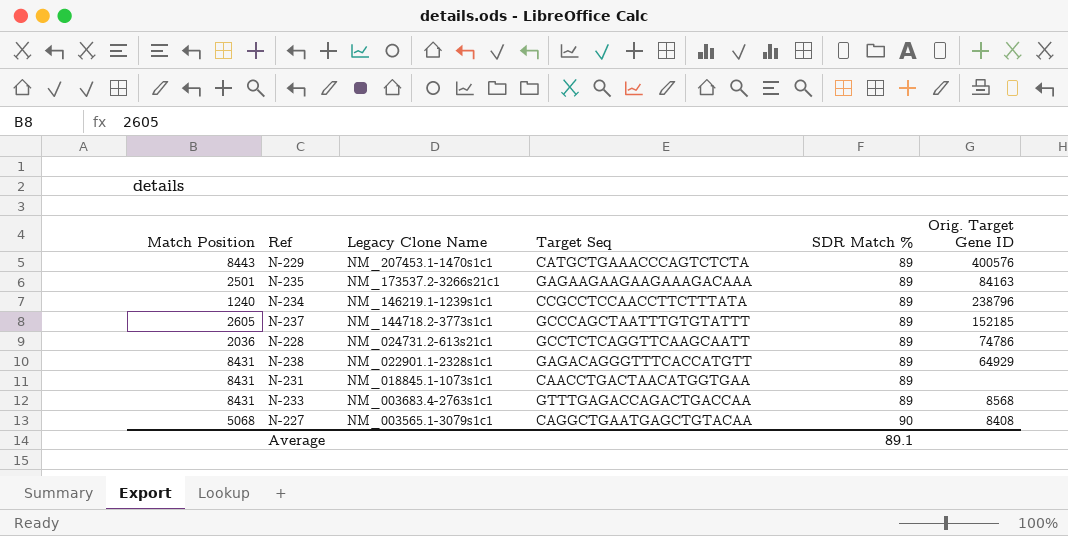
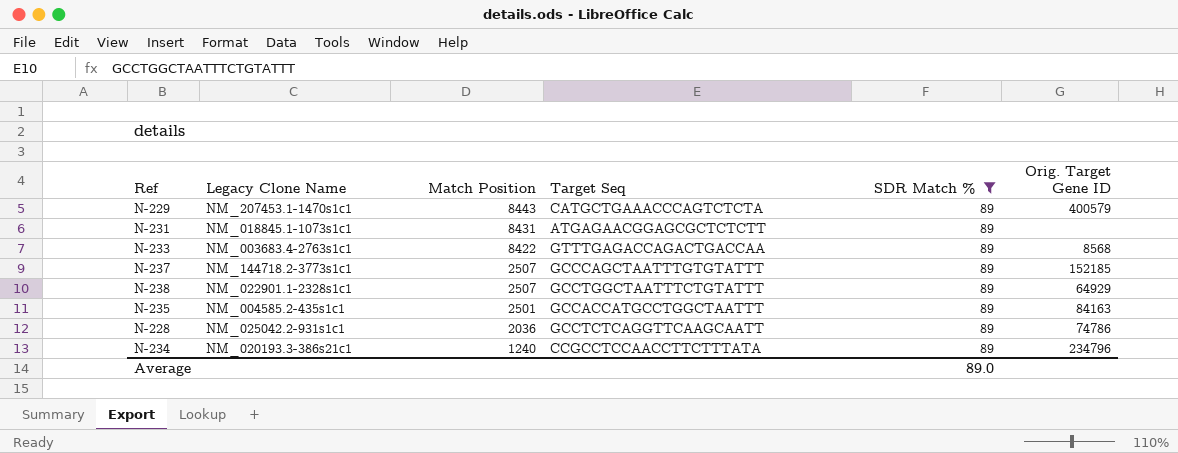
filter: none -> SDR Match % = 89
row order: Legacy Clone Name descending -> Match Position descending
column Match Position | position: 1 -> 3
N-229 | Orig. Target Gene ID: 400576 -> 400579
N-231 | Target Seq: CAACCTGACTAACATGGTGAA -> ATGAGAACGGAGCGCTCTCTT
N-233 | Match Position: 8431 -> 8422
N-237 | Match Position: 2605 -> 2507
N-238 | Match Position: 8431 -> 2507
N-238 | Target Seq: GAGACAGGGTTTCACCATGTT -> GCCTGGCTAATTTCTGTATTT
N-235 | Legacy Clone Name: NM_173537.2-3266s21c1 -> NM_004585.2-435s1c1
N-235 | Target Seq: GAGAAGAAGAAGAAAGACAAA -> GCCACCATGCCTGGCTAATTT
N-228 | Legacy Clone Name: NM_024731.2-613s21c1 -> NM_025042.2-931s1c1
N-234 | Legacy Clone Name: NM_146219.1-1239s1c1 -> NM_020193.3-386s21c1
N-234 | Orig. Target Gene ID: 238796 -> 234796
Average | SDR Match %: 89.1 -> 89.0

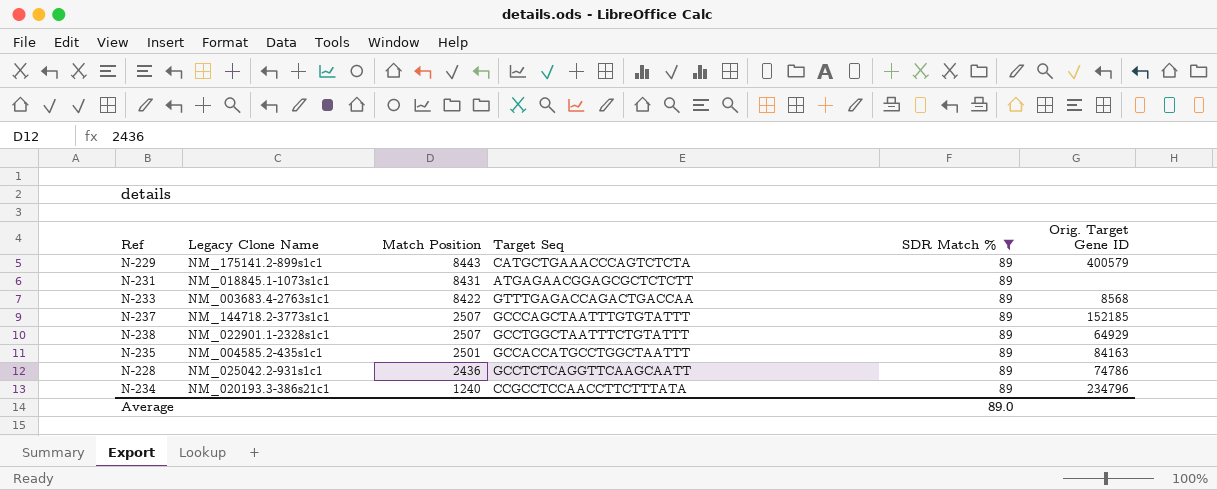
N-229 | Legacy Clone Name: NM_207453.1-1470s1c1 -> NM_175141.2-899s1c1
N-228 | Match Position: 2036 -> 2436

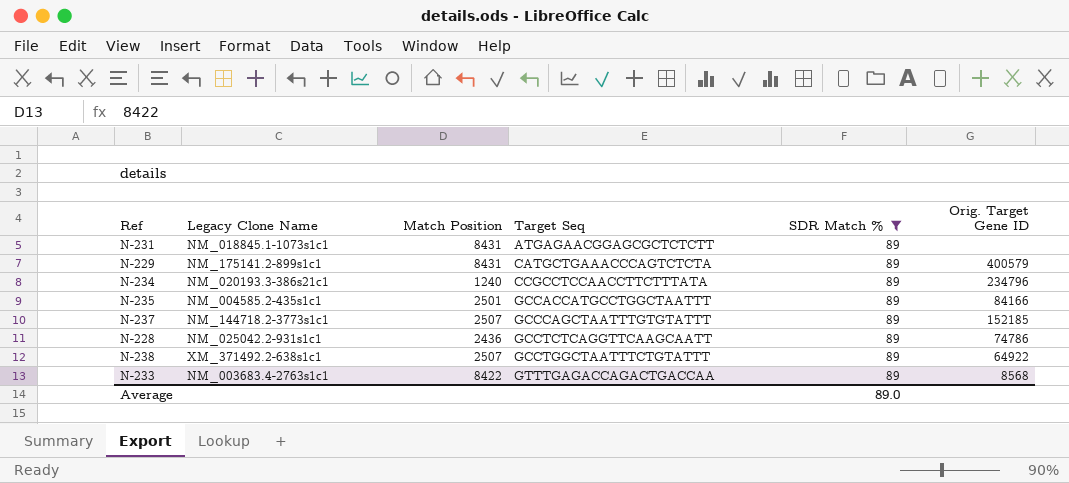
row order: Match Position descending -> Target Seq ascending
N-229 | Match Position: 8443 -> 8431
N-235 | Orig. Target Gene ID: 84163 -> 84166
N-238 | Legacy Clone Name: NM_022901.1-2328s1c1 -> XM_371492.2-638s1c1
N-238 | Orig. Target Gene ID: 64929 -> 64922

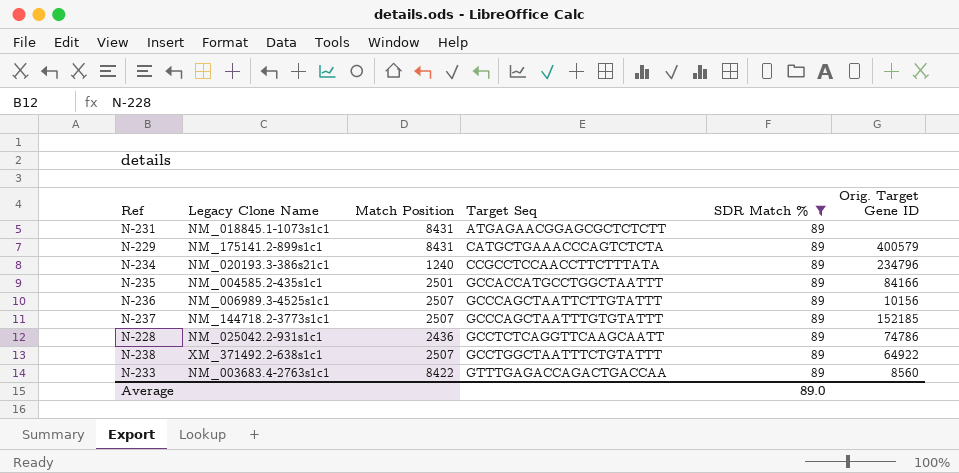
row N-236: none -> NM_006989.3-4525s1c1 | 2507 | GCCCAGCTAATTCTTGTATTT | 89 | 10156
N-233 | Orig. Target Gene ID: 8568 -> 8560

